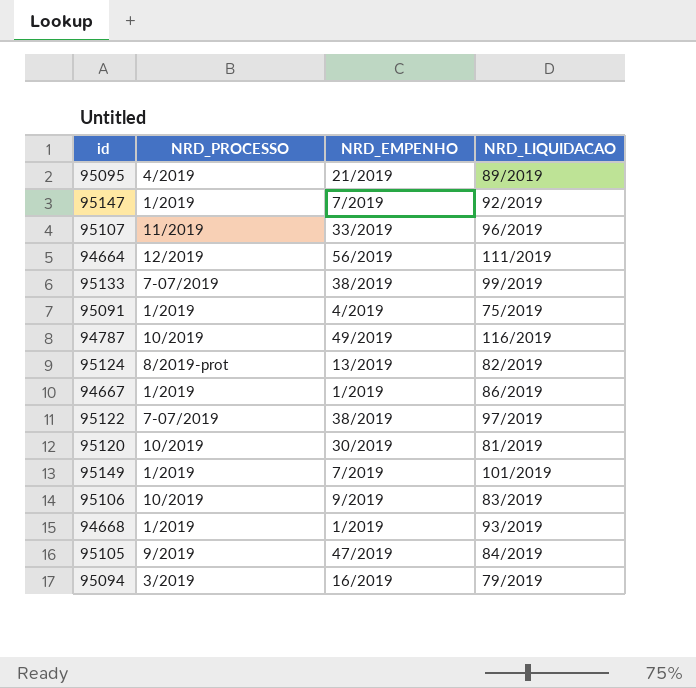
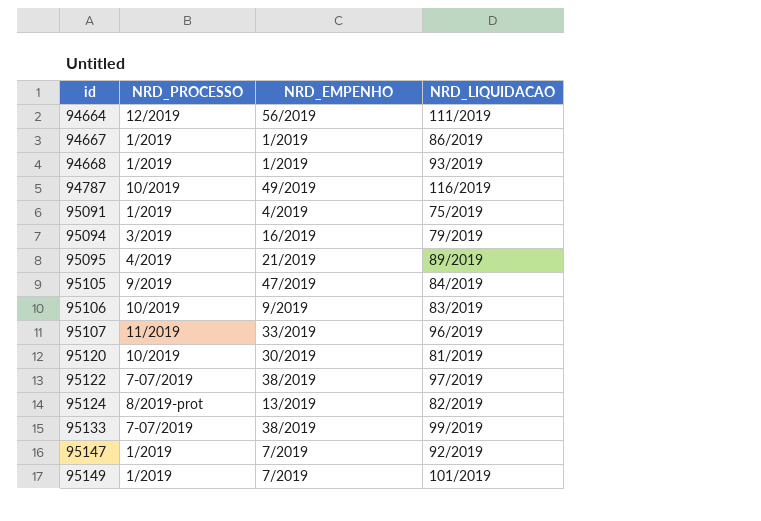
row order: none -> id ascending

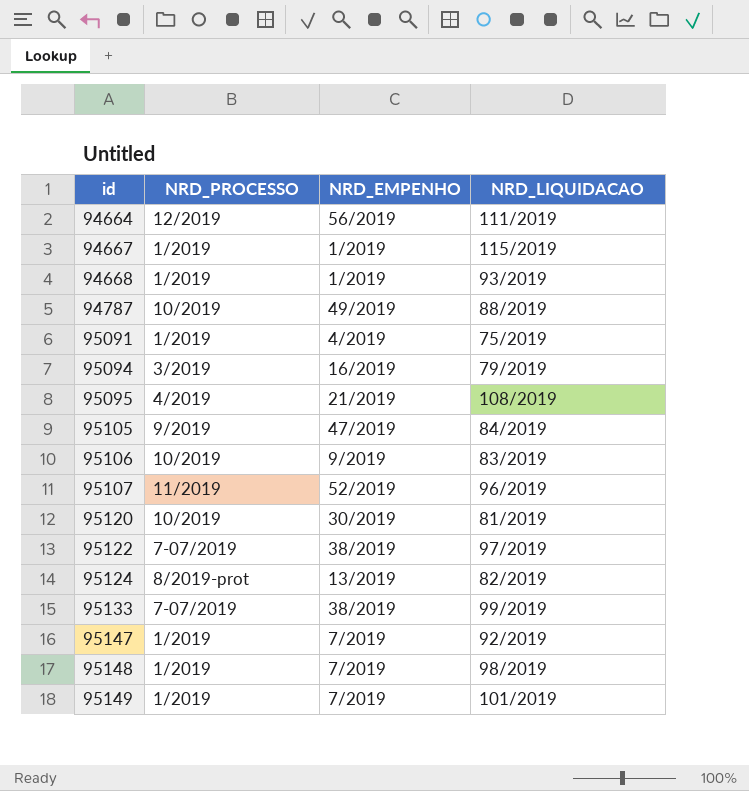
94667 | NRD_LIQUIDACAO: 86/2019 -> 115/2019
94787 | NRD_LIQUIDACAO: 116/2019 -> 88/2019
95095 | NRD_LIQUIDACAO: 89/2019 -> 108/2019
95107 | NRD_EMPENHO: 33/2019 -> 52/2019
row 95148: none -> 1/2019 | 7/2019 | 98/2019

